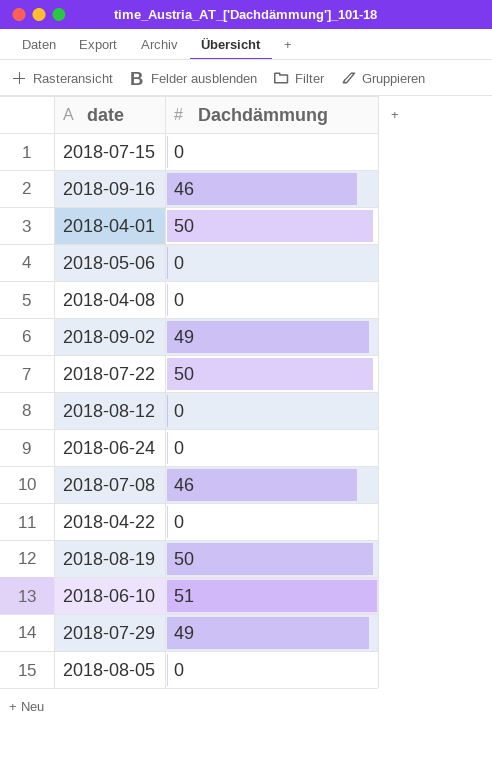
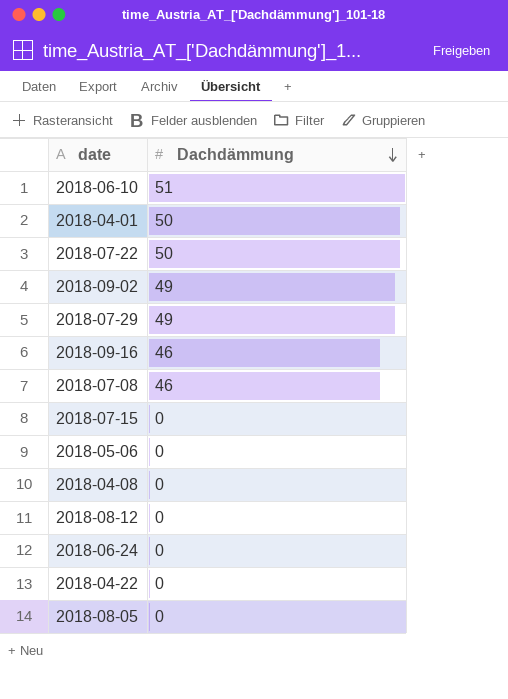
row order: none -> Dachdämmung descending
row 2018-08-19: 50 -> none

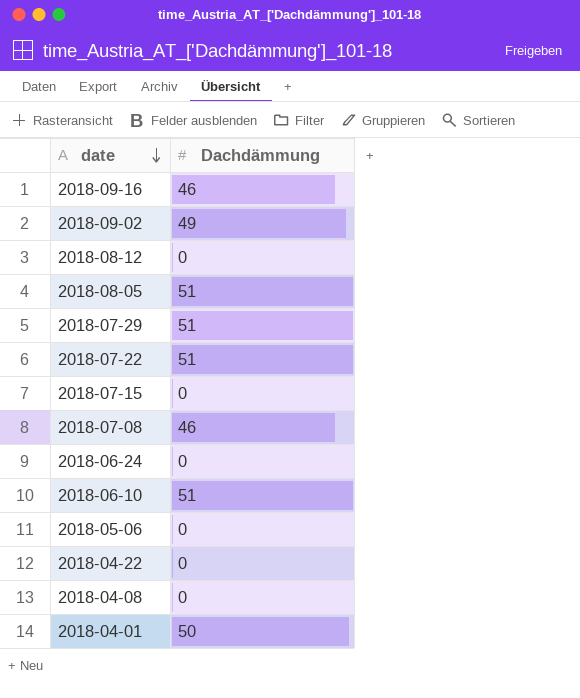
row order: Dachdämmung descending -> date descending
2018-08-05 | Dachdämmung: 0 -> 51
2018-07-29 | Dachdämmung: 49 -> 51
2018-07-22 | Dachdämmung: 50 -> 51

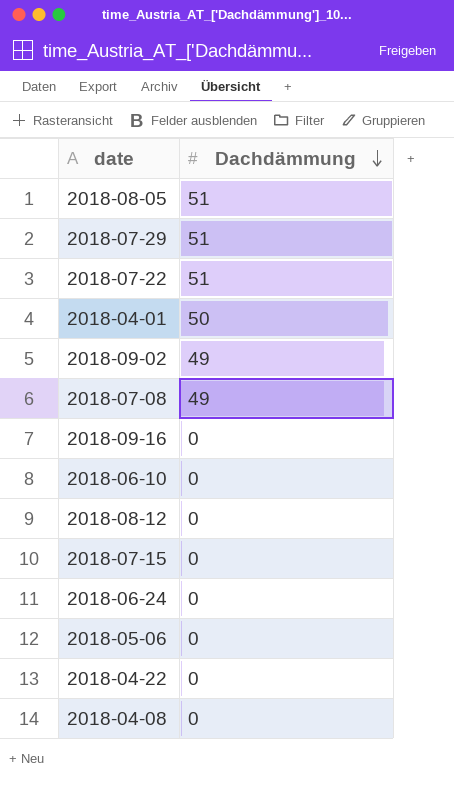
row order: date descending -> Dachdämmung descending
2018-07-08 | Dachdämmung: 46 -> 49
2018-09-16 | Dachdämmung: 46 -> 0
2018-06-10 | Dachdämmung: 51 -> 0

